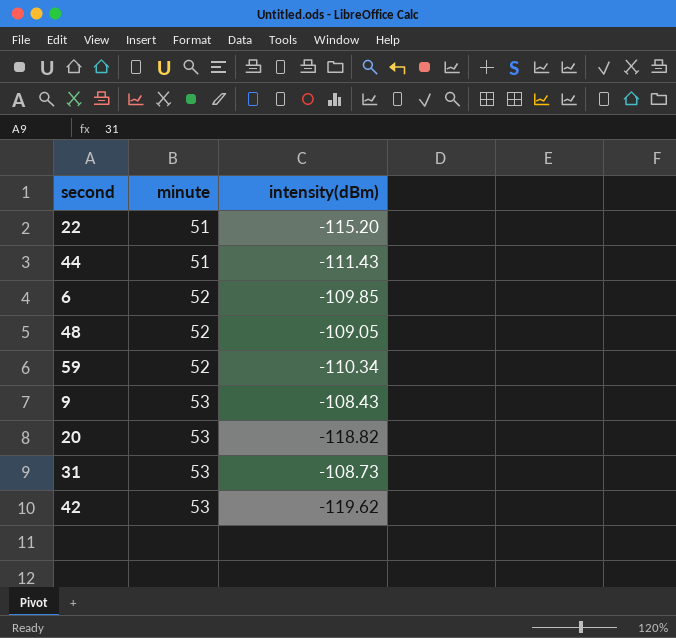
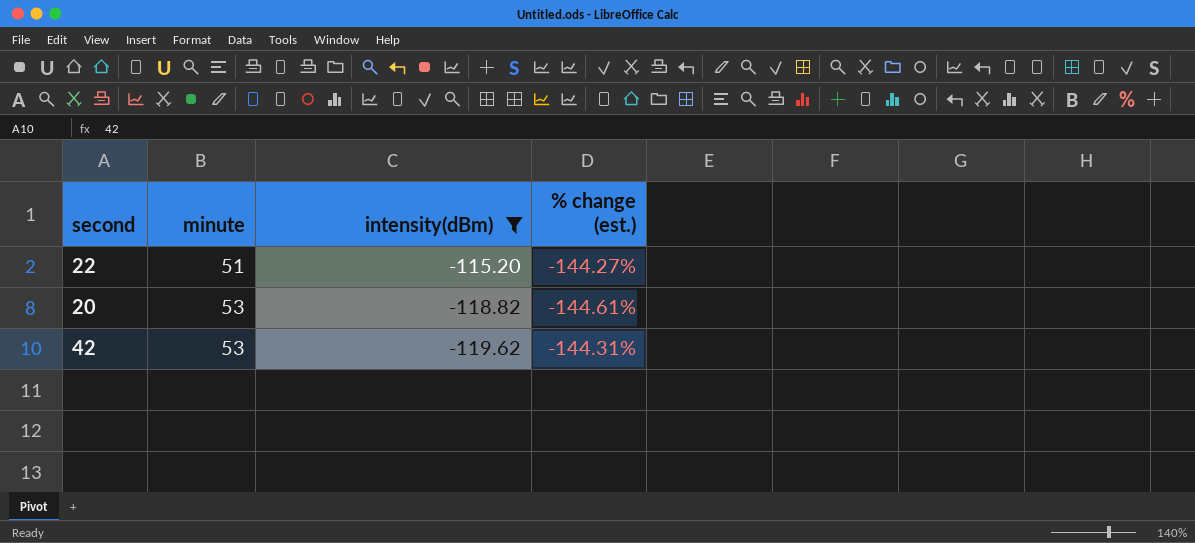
filter: none -> intensity(dBm) <= -115.20
column % change (est.) | formula: none -> ([minute] - [intensity(dBm)]) / [intensity(dBm)]

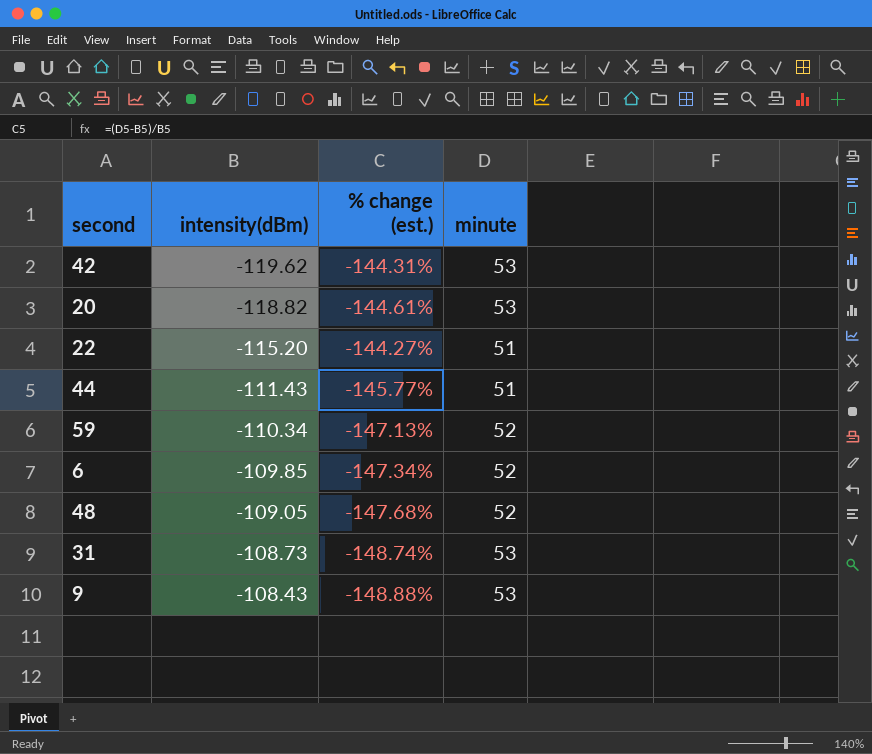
filter: intensity(dBm) <= -115.20 -> none
row order: minute ascending -> intensity(dBm) ascending
column minute | position: 2 -> 4

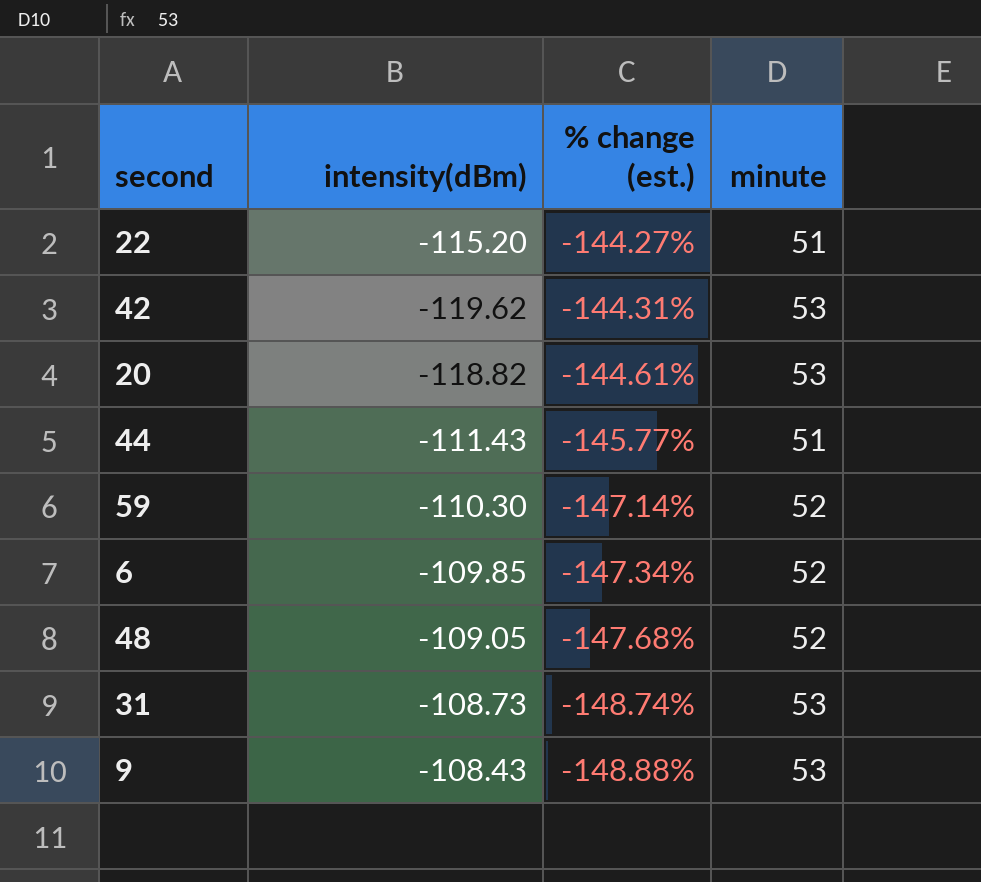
row order: intensity(dBm) ascending -> % change (est.) descending
59 | intensity(dBm): -110.34 -> -110.30
59 | % change (est.): -147.13% -> -147.14%

